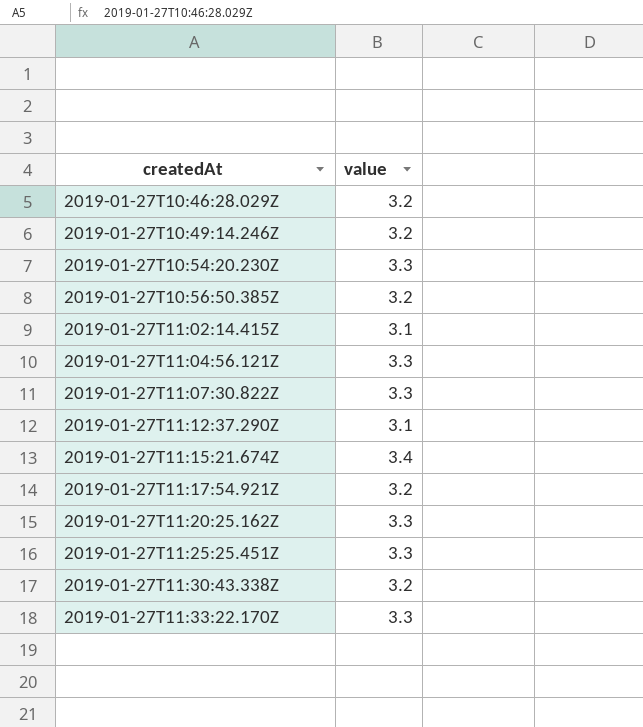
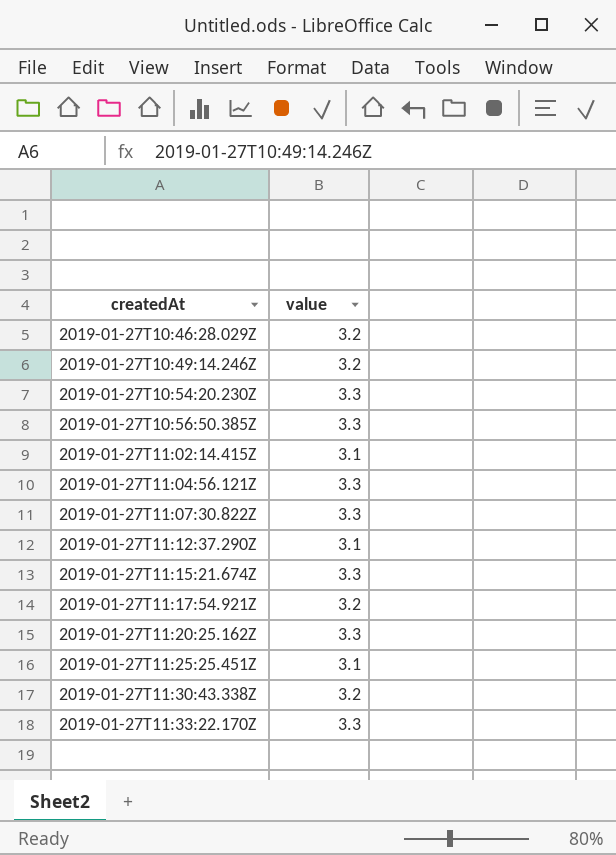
2019-01-27T10:56:50.385Z | value: 3.2 -> 3.3
2019-01-27T11:15:21.674Z | value: 3.4 -> 3.3
2019-01-27T11:25:25.451Z | value: 3.3 -> 3.1

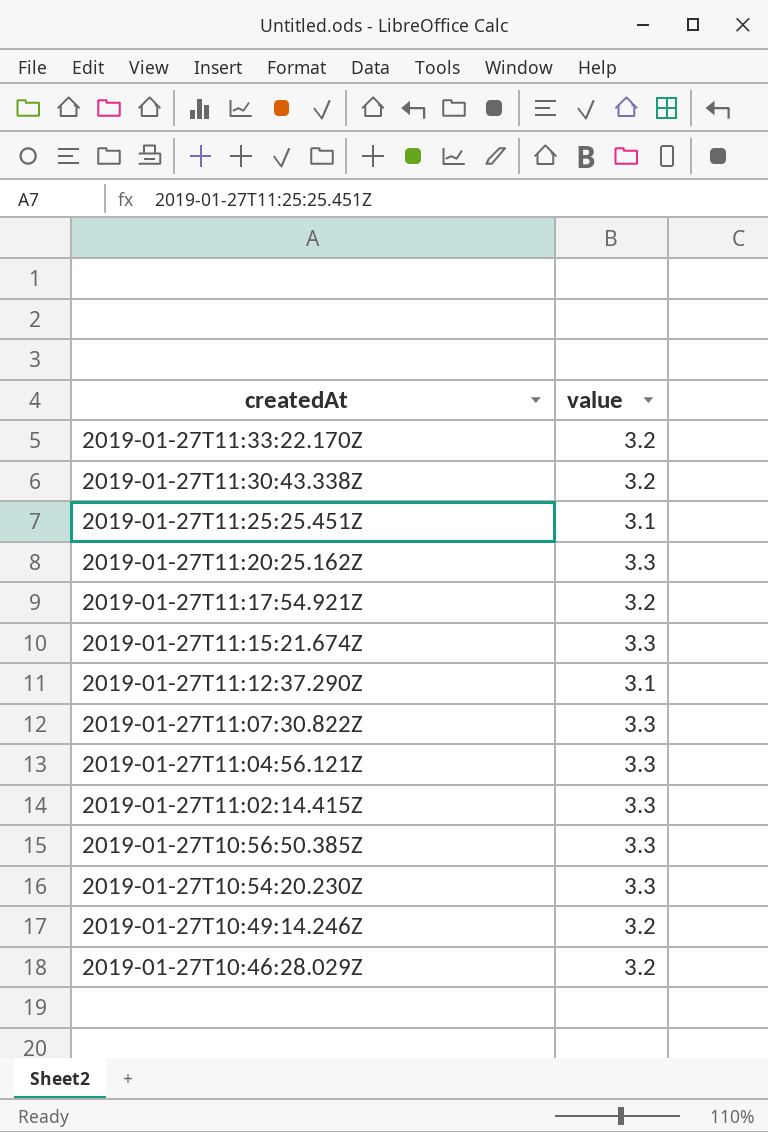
row order: createdAt ascending -> createdAt descending
2019-01-27T11:33:22.170Z | value: 3.3 -> 3.2
2019-01-27T11:02:14.415Z | value: 3.1 -> 3.3

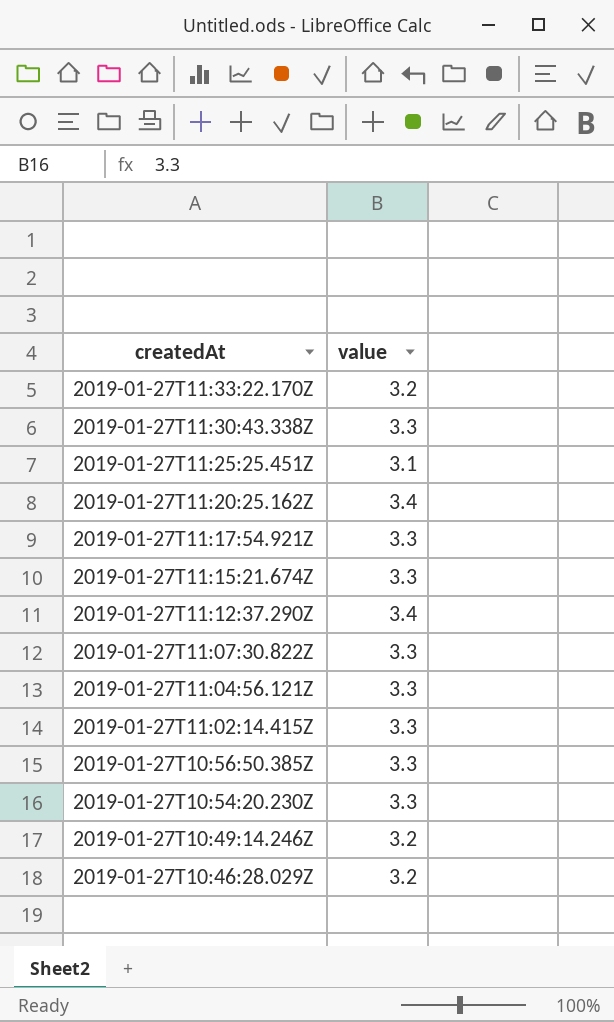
2019-01-27T11:30:43.338Z | value: 3.2 -> 3.3
2019-01-27T11:20:25.162Z | value: 3.3 -> 3.4
2019-01-27T11:17:54.921Z | value: 3.2 -> 3.3
2019-01-27T11:12:37.290Z | value: 3.1 -> 3.4

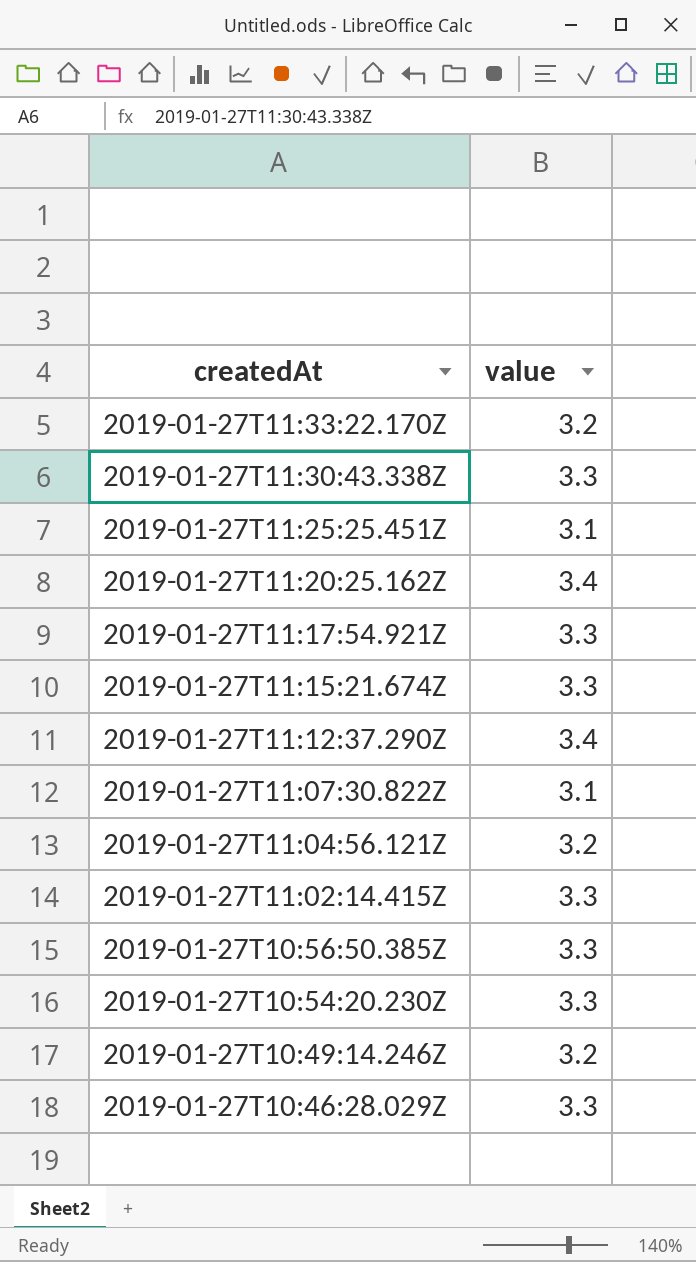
2019-01-27T11:07:30.822Z | value: 3.3 -> 3.1
2019-01-27T11:04:56.121Z | value: 3.3 -> 3.2
2019-01-27T10:46:28.029Z | value: 3.2 -> 3.3

